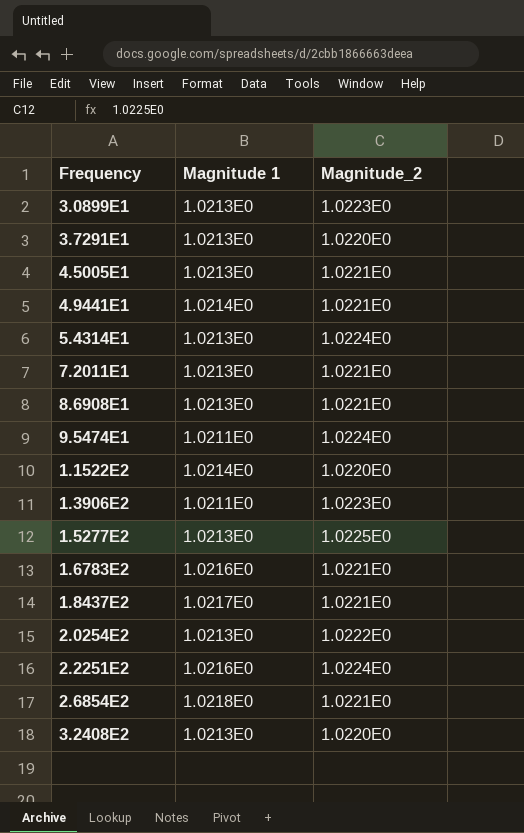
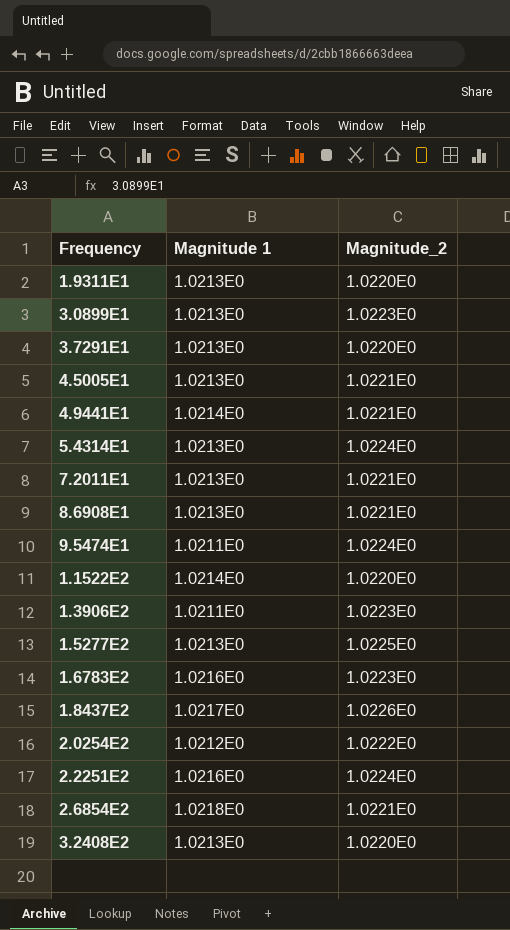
row 1.9311E1: none -> 1.0213E0 | 1.0220E0
1.6783E2 | Magnitude_2: 1.0221E0 -> 1.0223E0
1.8437E2 | Magnitude_2: 1.0221E0 -> 1.0226E0
2.0254E2 | Magnitude 1: 1.0213E0 -> 1.0212E0

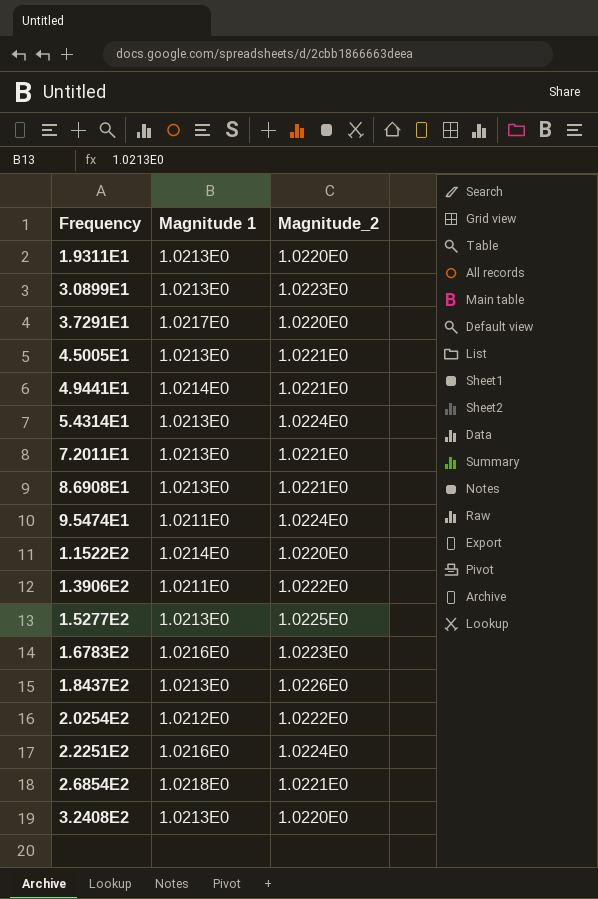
3.7291E1 | Magnitude 1: 1.0213E0 -> 1.0217E0
1.3906E2 | Magnitude_2: 1.0223E0 -> 1.0222E0
1.8437E2 | Magnitude 1: 1.0217E0 -> 1.0213E0

